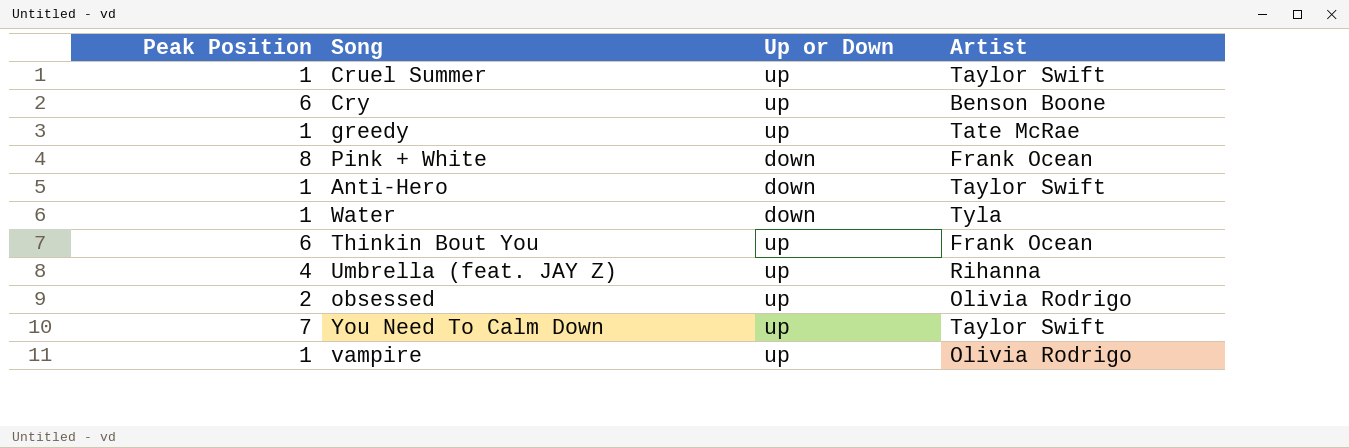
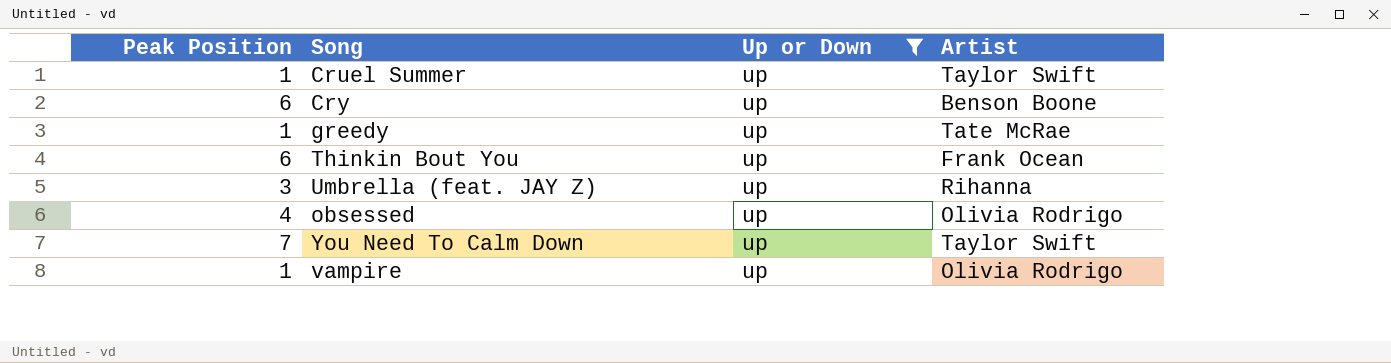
filter: none -> Up or Down = up
Umbrella (feat. JAY Z) | Peak Position: 4 -> 3
obsessed | Peak Position: 2 -> 4

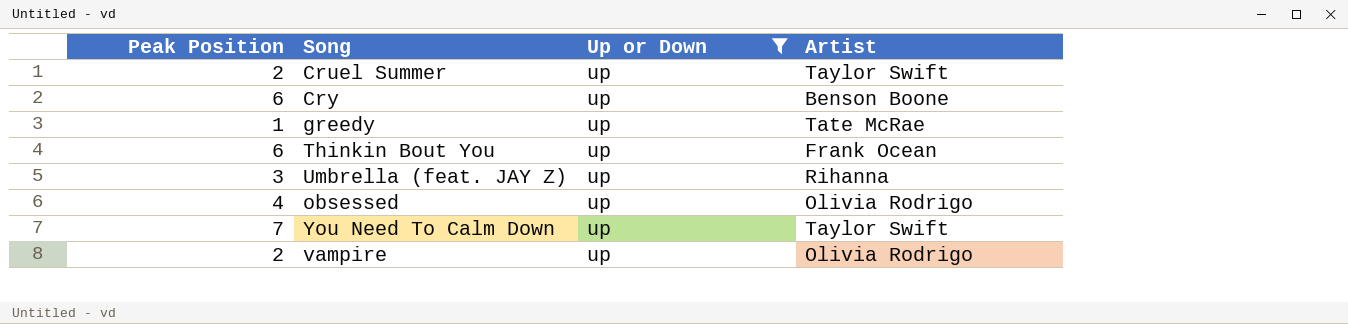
Cruel Summer | Peak Position: 1 -> 2
vampire | Peak Position: 1 -> 2

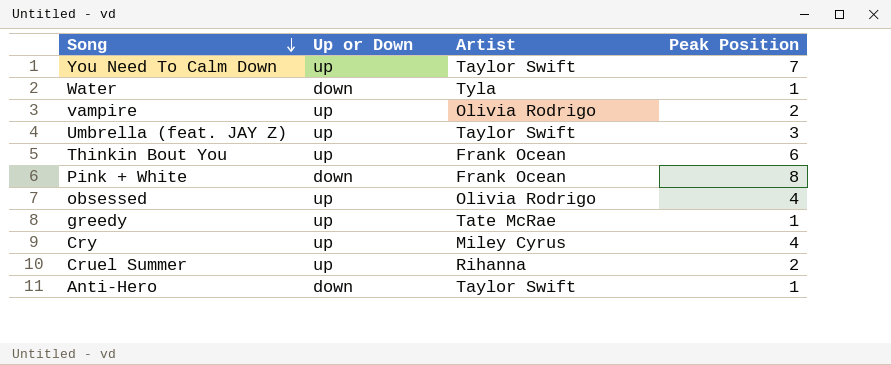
filter: Up or Down = up -> none
row order: none -> Song descending
column Peak Position | position: 1 -> 4
Umbrella (feat. JAY Z) | Artist: Rihanna -> Taylor Swift
Cry | Artist: Benson Boone -> Miley Cyrus
Cry | Peak Position: 6 -> 4
Cruel Summer | Artist: Taylor Swift -> Rihanna

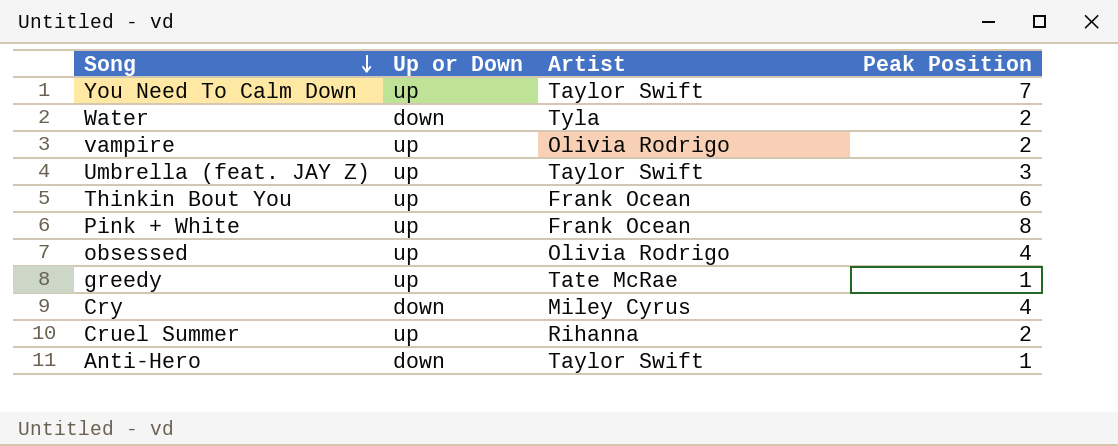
Water | Peak Position: 1 -> 2
Pink + White | Up or Down: down -> up
Cry | Up or Down: up -> down

